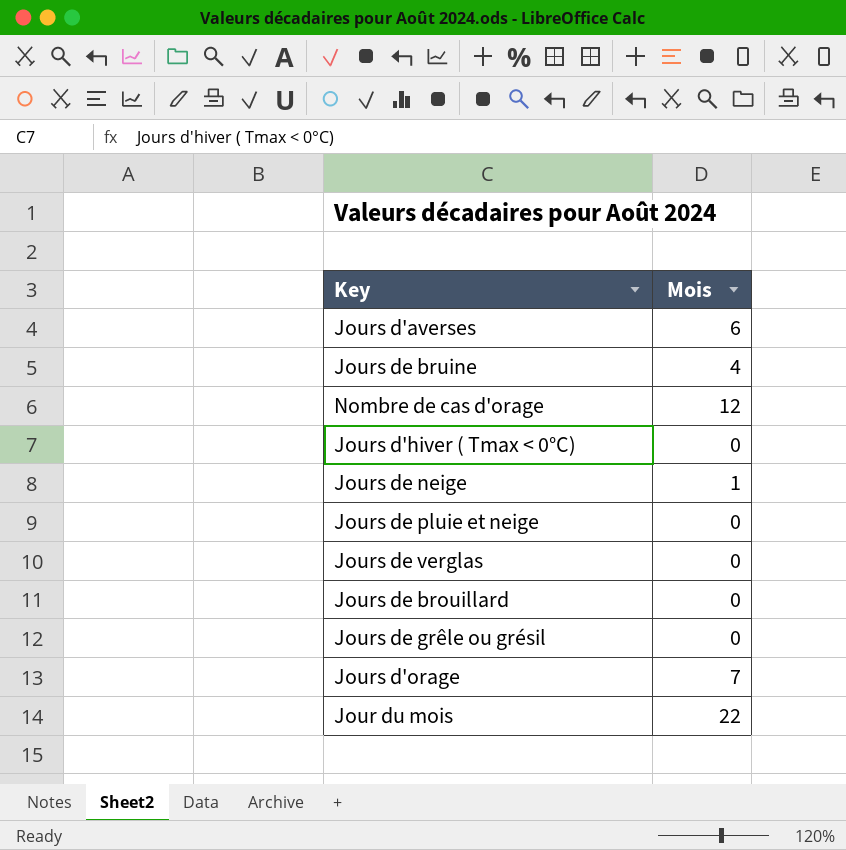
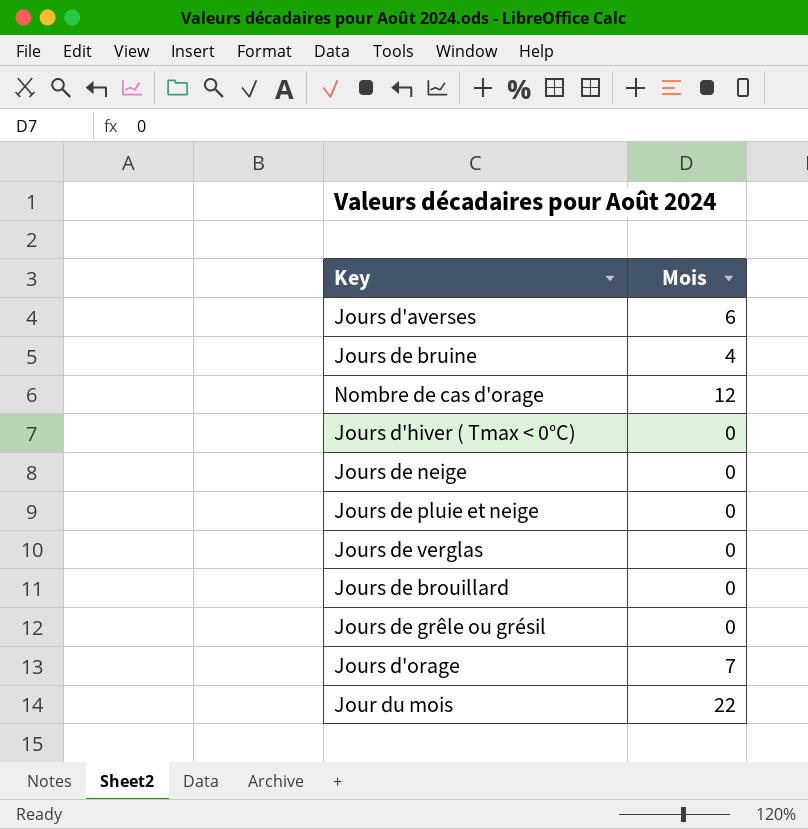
Jours de neige | Mois: 1 -> 0

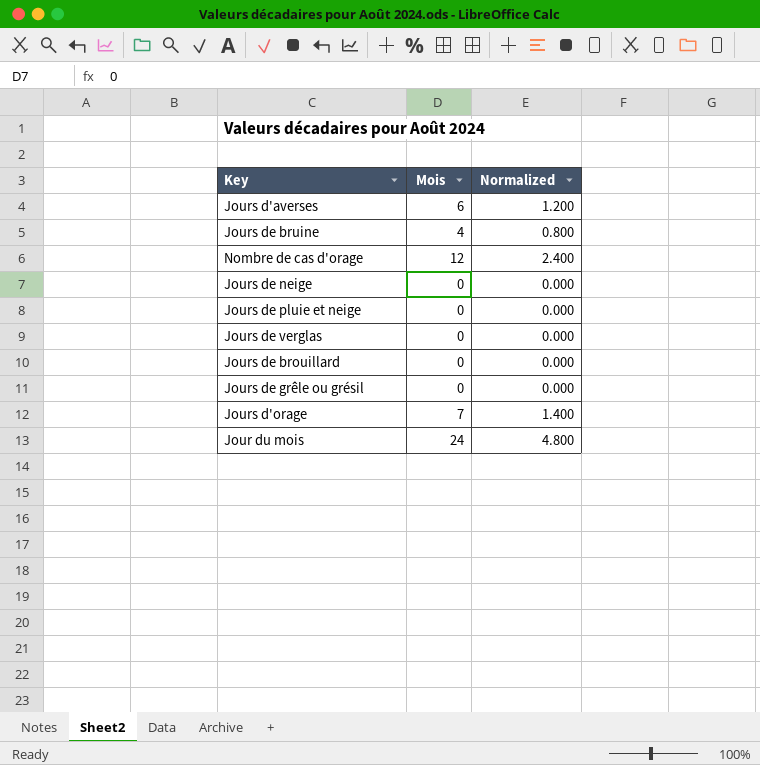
column Normalized | formula: none -> [Mois] * 0.2
row Jours d'hiver ( Tmax < 0°C): 0 -> none
Jour du mois | Mois: 22 -> 24

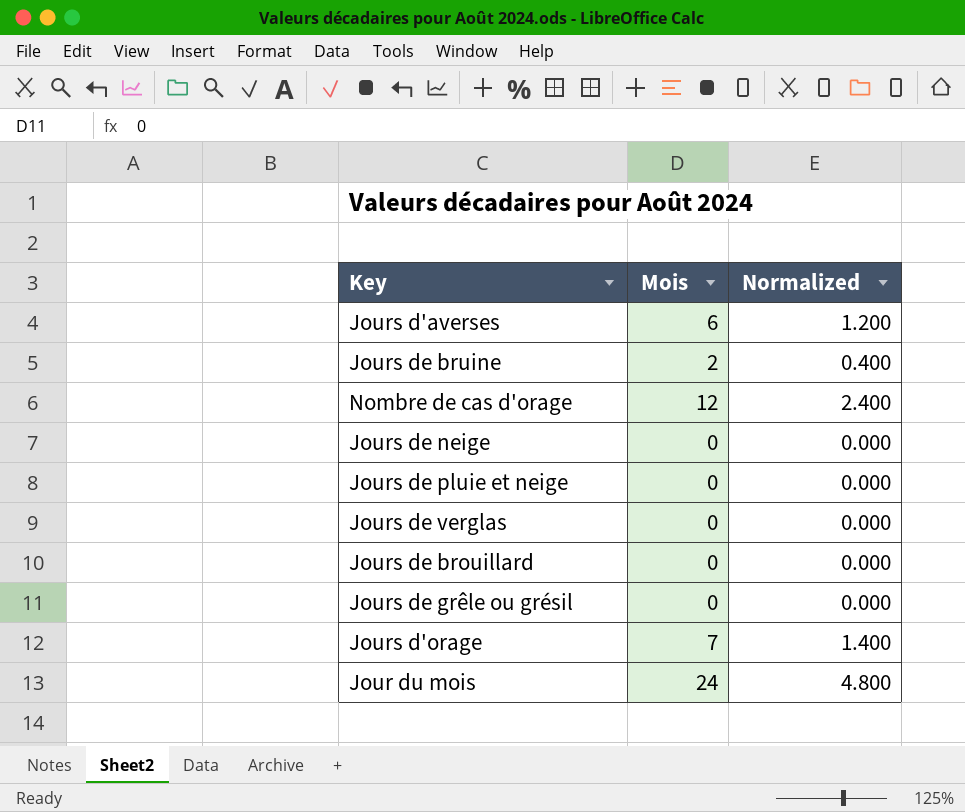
Jours de bruine | Mois: 4 -> 2
Jours de bruine | Normalized: 0.800 -> 0.400

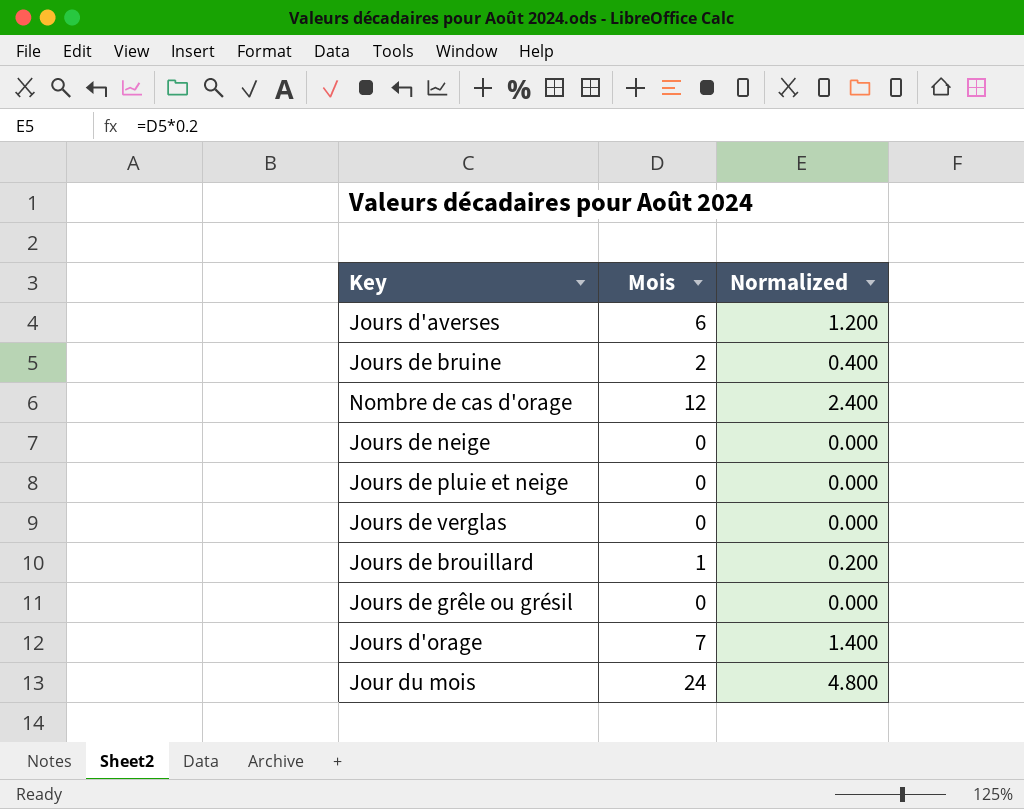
Jours de brouillard | Mois: 0 -> 1
Jours de brouillard | Normalized: 0.000 -> 0.200

